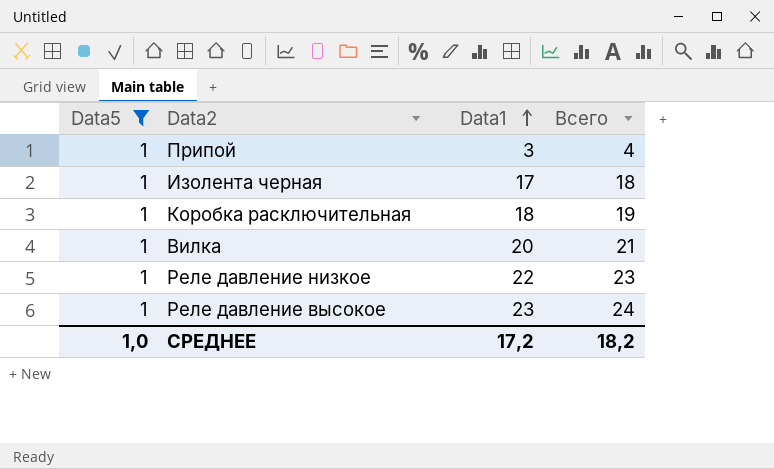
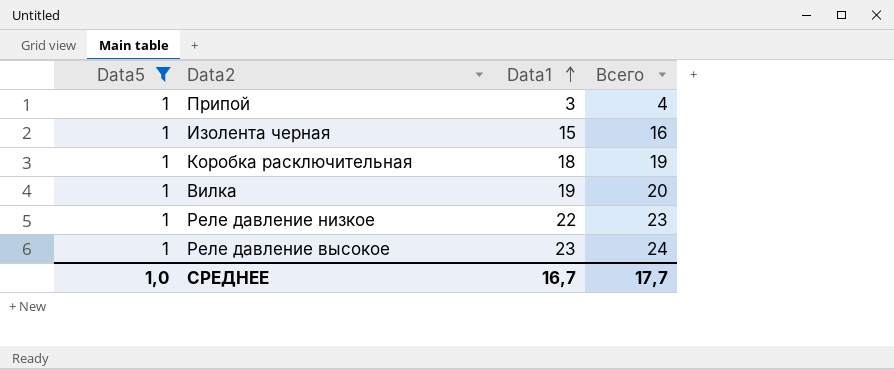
Изолента черная | Data1: 17 -> 15
Изолента черная | Всего: 18 -> 16
Вилка | Data1: 20 -> 19
Вилка | Всего: 21 -> 20
СРЕДНЕЕ | Data1: 17,2 -> 16,7
СРЕДНЕЕ | Всего: 18,2 -> 17,7

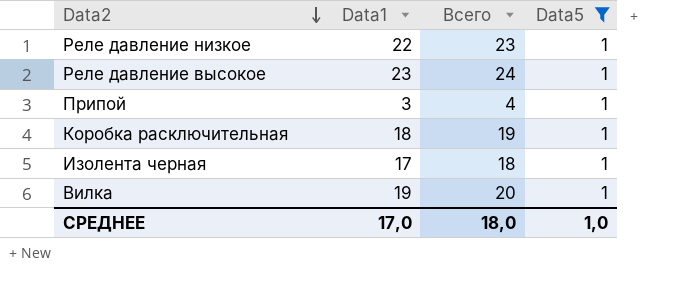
row order: Data1 ascending -> Data2 descending
column Data5 | position: 1 -> 4
Изолента черная | Data1: 15 -> 17
Изолента черная | Всего: 16 -> 18
СРЕДНЕЕ | Data1: 16,7 -> 17,0
СРЕДНЕЕ | Всего: 17,7 -> 18,0

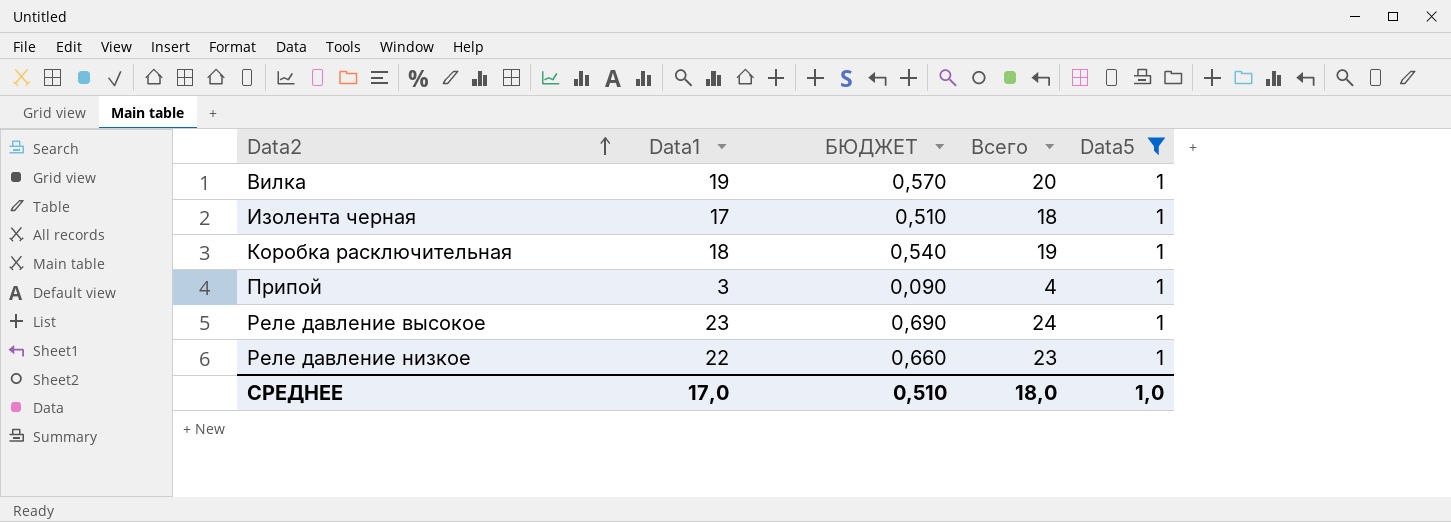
row order: Data2 descending -> Data2 ascending
column БЮДЖЕТ | formula: none -> [Data1] * 0,03

